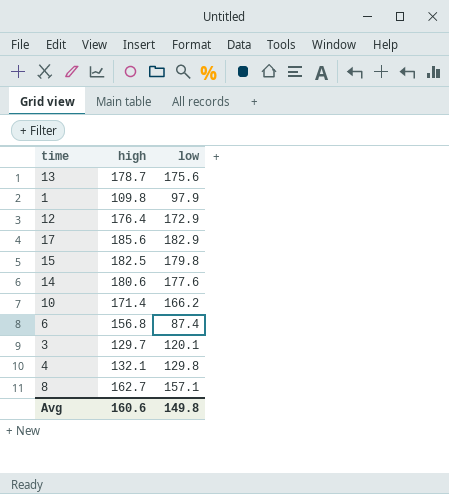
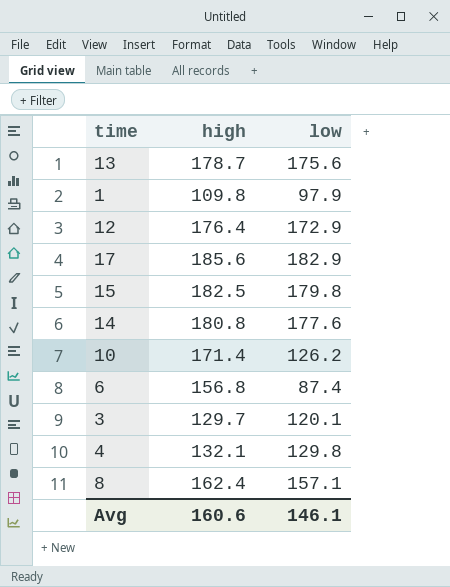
14 | high: 180.6 -> 180.8
10 | low: 166.2 -> 126.2
8 | high: 162.7 -> 162.4
Avg | low: 149.8 -> 146.1

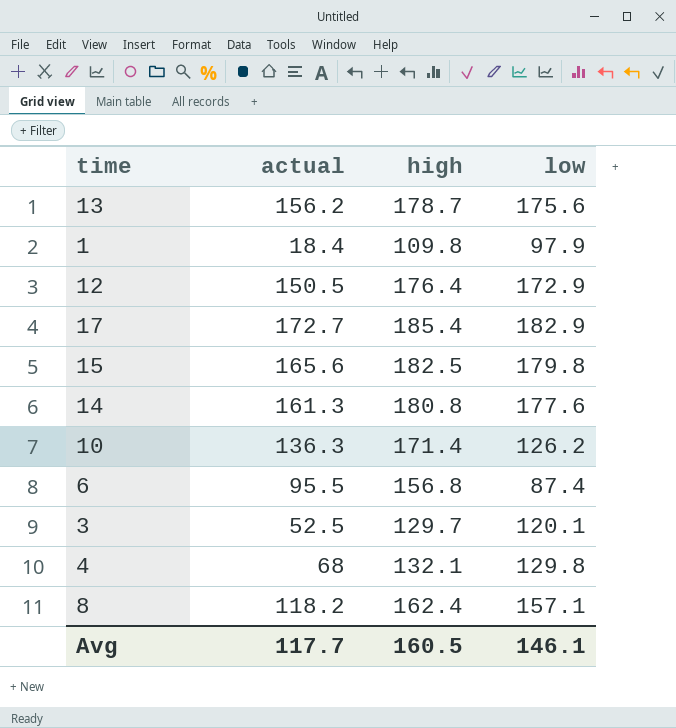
column actual | position: none -> 2
17 | high: 185.6 -> 185.4
Avg | high: 160.6 -> 160.5

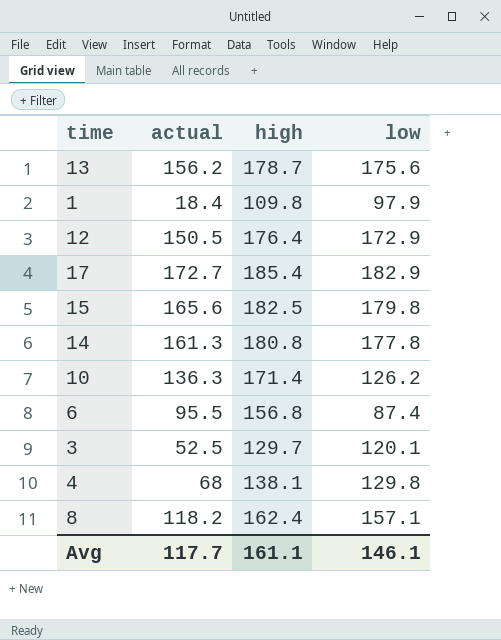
14 | low: 177.6 -> 177.8
4 | high: 132.1 -> 138.1
Avg | high: 160.5 -> 161.1

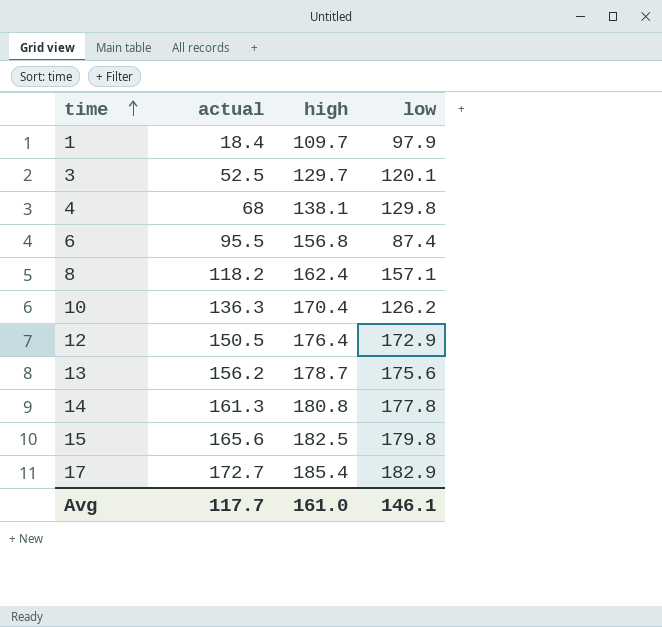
row order: none -> time ascending
1 | high: 109.8 -> 109.7
10 | high: 171.4 -> 170.4
Avg | high: 161.1 -> 161.0

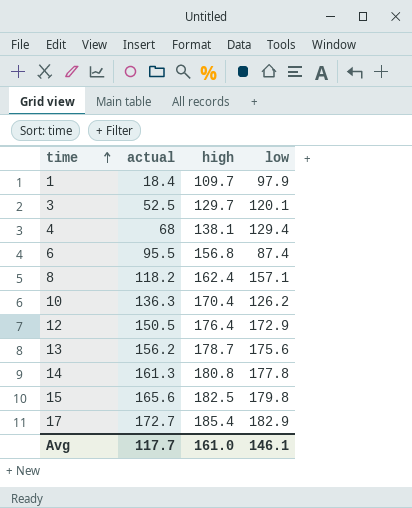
4 | low: 129.8 -> 129.4

